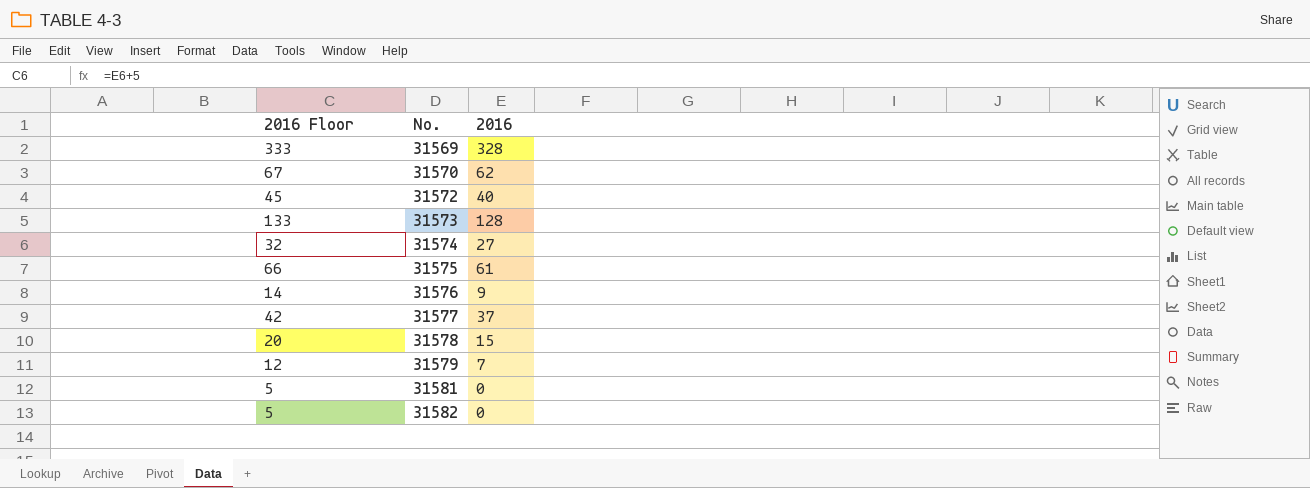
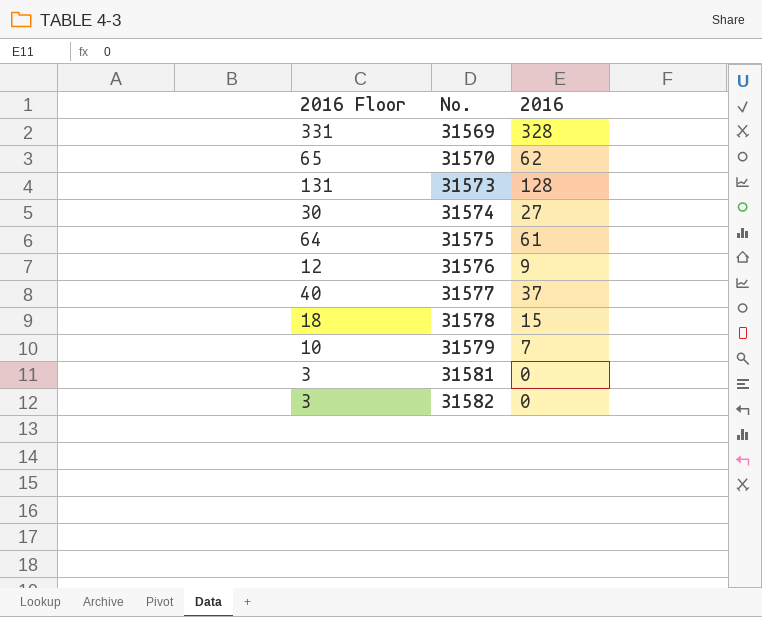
column 2016 Floor | formula: [2016] + 5 -> [2016] + 3
row 31572: 45 | 40 -> none

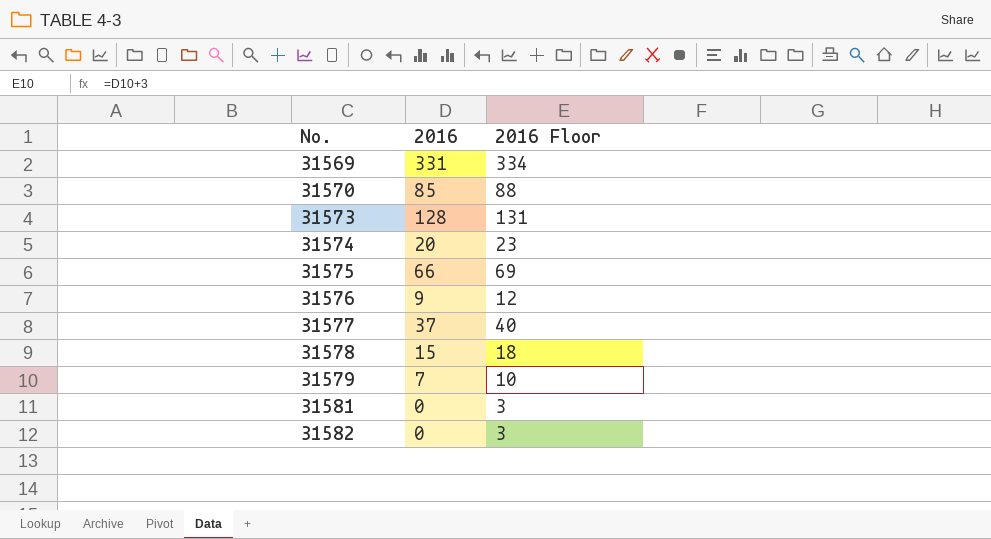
column 2016 Floor | position: 1 -> 3
31569 | 2016: 328 -> 331
31569 | 2016 Floor: 331 -> 334
31570 | 2016: 62 -> 85
31570 | 2016 Floor: 65 -> 88
31574 | 2016: 27 -> 20
31574 | 2016 Floor: 30 -> 23
31575 | 2016: 61 -> 66
31575 | 2016 Floor: 64 -> 69

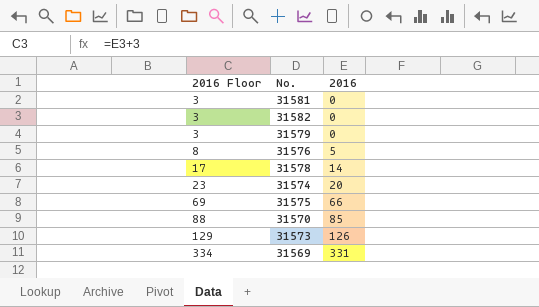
row order: No. ascending -> 2016 Floor ascending
column 2016 Floor | position: 3 -> 1
row 31577: 37 | 40 -> none
31579 | 2016 Floor: 10 -> 3
31579 | 2016: 7 -> 0
31576 | 2016 Floor: 12 -> 8
31576 | 2016: 9 -> 5
31578 | 2016 Floor: 18 -> 17
31578 | 2016: 15 -> 14
31573 | 2016 Floor: 131 -> 129
31573 | 2016: 128 -> 126

